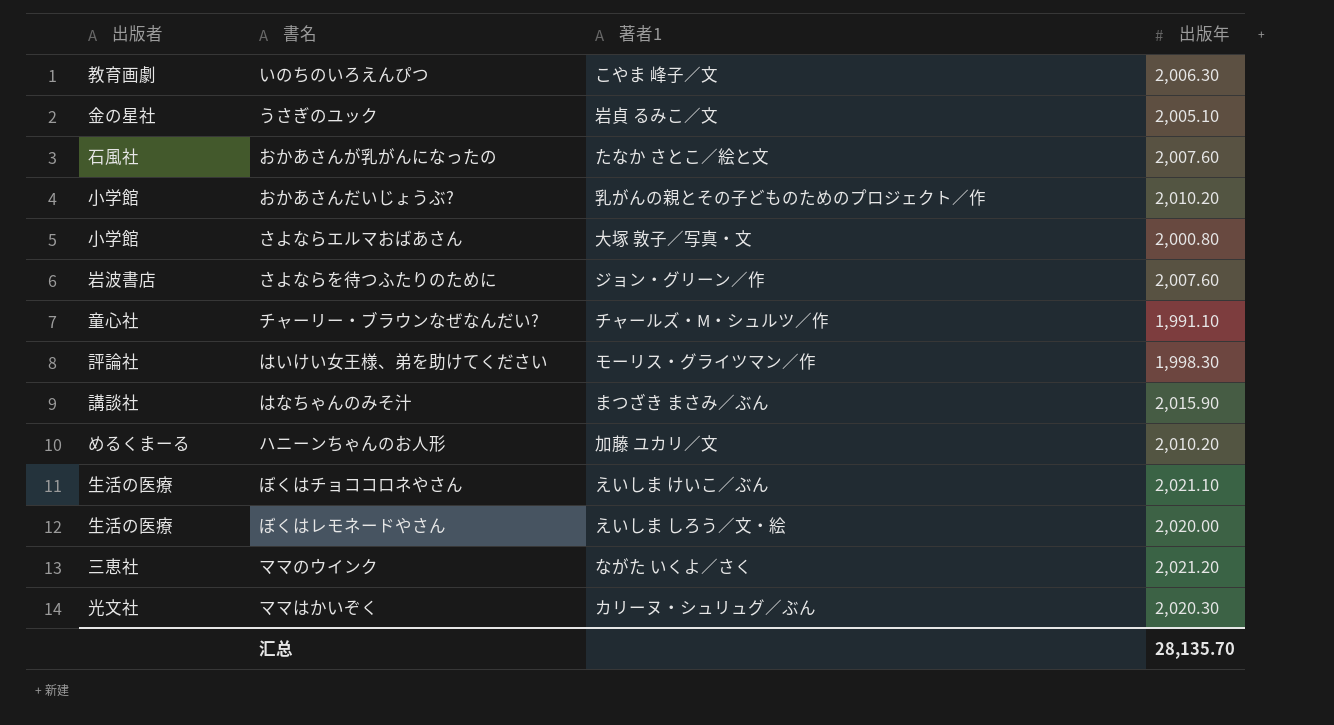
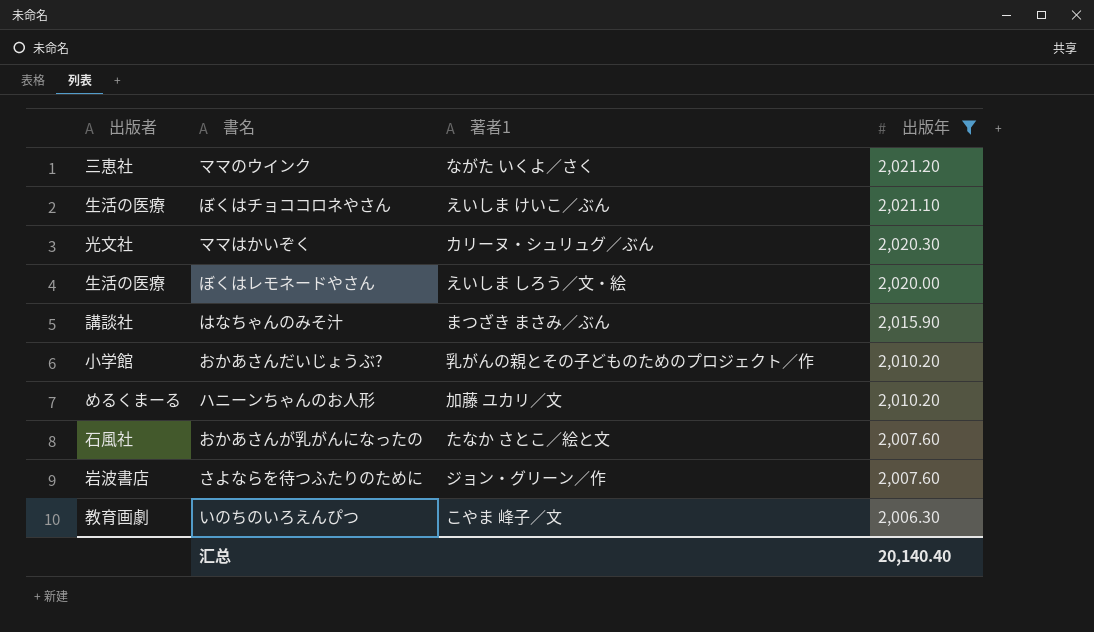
filter: none -> 出版年 >= 2,006.30
row order: none -> 出版年 descending
汇总 | 出版年: 28,135.70 -> 20,140.40

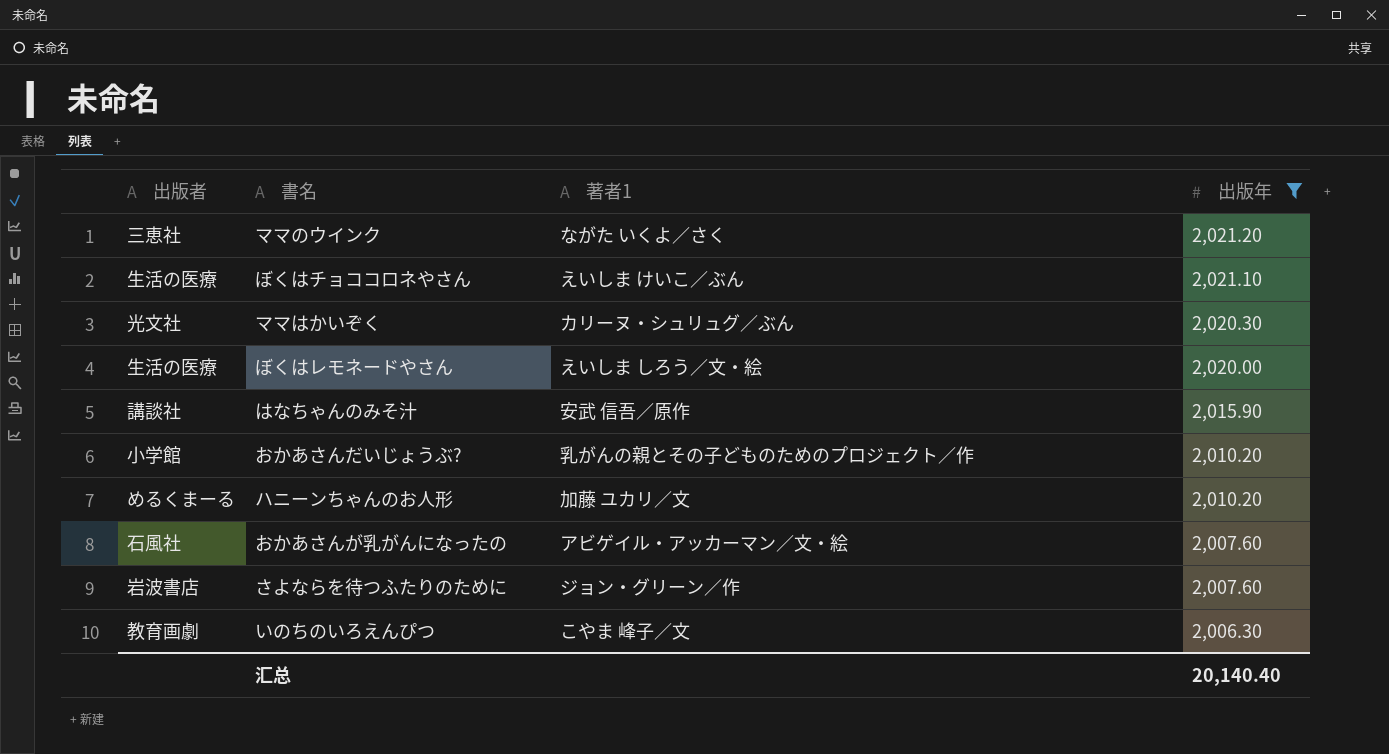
はなちゃんのみそ汁 | 著者1: まつざき まさみ／ぶん -> 安武 信吾／原作
おかあさんが乳がんになったの | 著者1: たなか さとこ／絵と文 -> アビゲイル・アッカーマン／文・絵

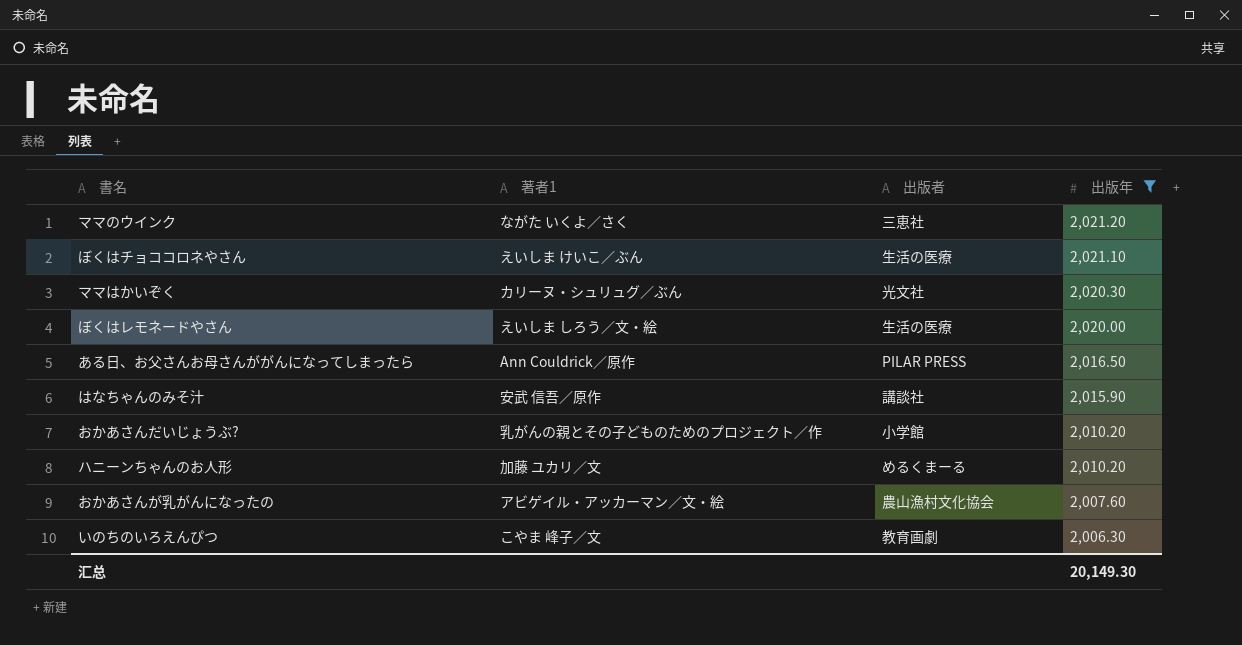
column 出版者 | position: 1 -> 3
row さよならを待つふたりのために: 岩波書店 | ジョン・グリーン／作 | 2,007.60 -> none
row ある日、お父さんお母さんががんになってしまったら: none -> Ann Couldrick／原作 | PILAR PRESS | 2,016.50
おかあさんが乳がんになったの | 出版者: 石風社 -> 農山漁村文化協会
汇总 | 出版年: 20,140.40 -> 20,149.30

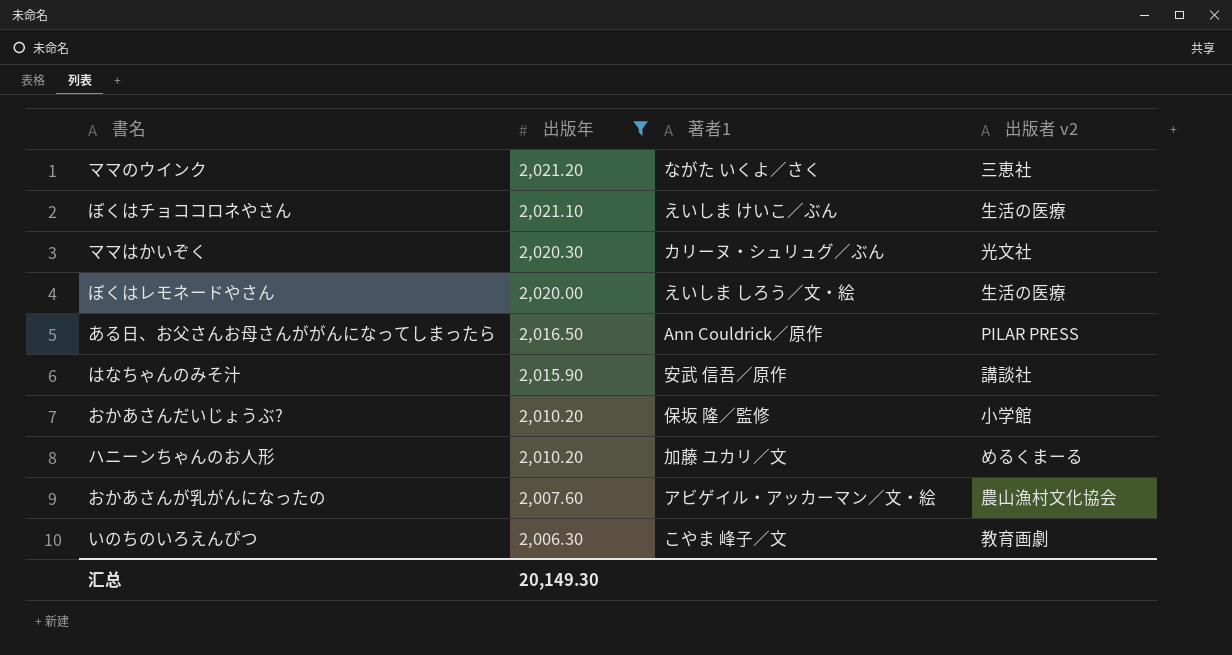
column 出版年 | position: 4 -> 2
column name: 出版者 -> 出版者 v2
おかあさんだいじょうぶ? | 著者1: 乳がんの親とその子どものためのプロジェクト／作 -> 保坂 隆／監修

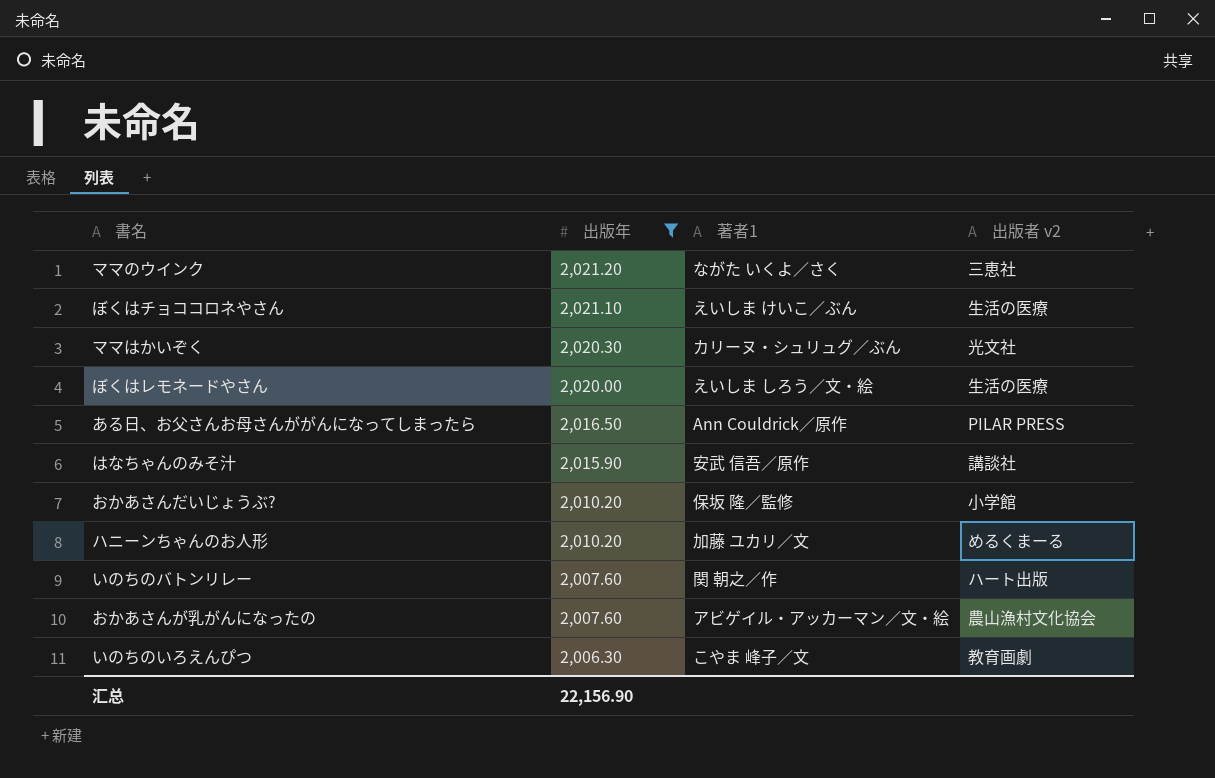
row いのちのバトンリレー: none -> 2,007.60 | 関 朝之／作 | ハート出版
汇总 | 出版年: 20,149.30 -> 22,156.90

